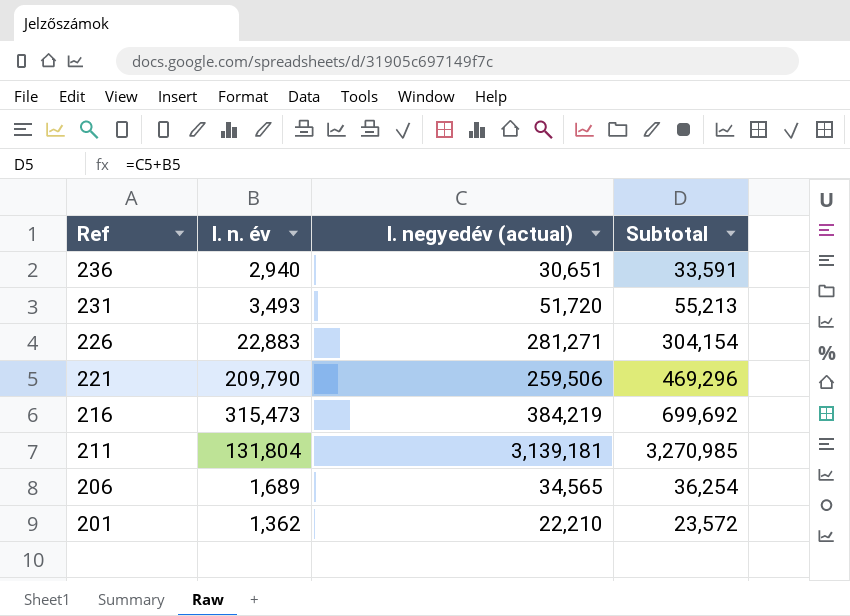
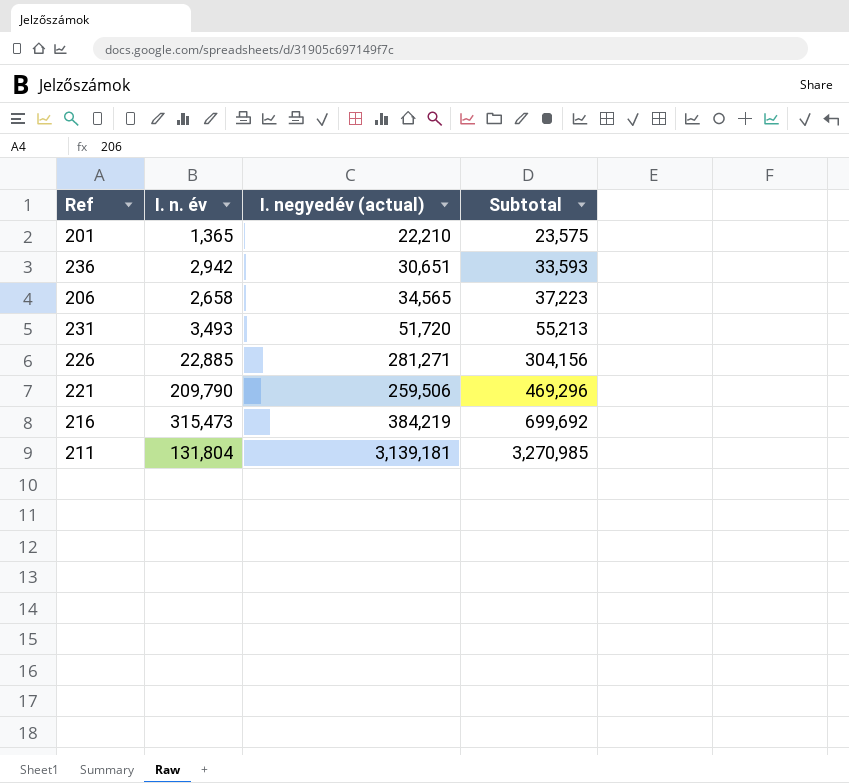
row order: Ref descending -> Subtotal ascending
201 | I. n. év: 1,362 -> 1,365
201 | Subtotal: 23,572 -> 23,575
236 | I. n. év: 2,940 -> 2,942
236 | Subtotal: 33,591 -> 33,593
206 | I. n. év: 1,689 -> 2,658
206 | Subtotal: 36,254 -> 37,223
226 | I. n. év: 22,883 -> 22,885
226 | Subtotal: 304,154 -> 304,156

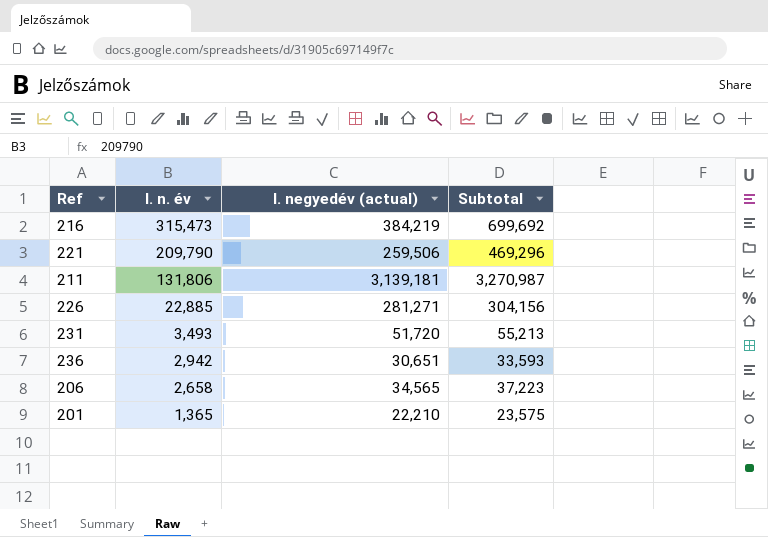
row order: Subtotal ascending -> I. n. év descending
211 | I. n. év: 131,804 -> 131,806
211 | Subtotal: 3,270,985 -> 3,270,987

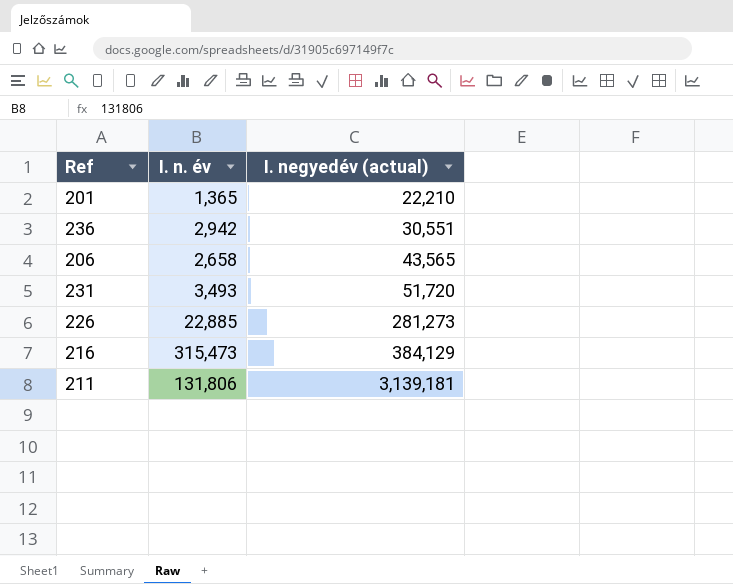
row order: I. n. év descending -> I. negyedév (actual) ascending
column Subtotal | formula: [I. n. év] + [I. negyedév (actual)] -> none
row 221: 209,790 | 259,506 | 469,296 -> none
236 | I. negyedév (actual): 30,651 -> 30,551
206 | I. negyedév (actual): 34,565 -> 43,565
226 | I. negyedév (actual): 281,271 -> 281,273
216 | I. negyedév (actual): 384,219 -> 384,129

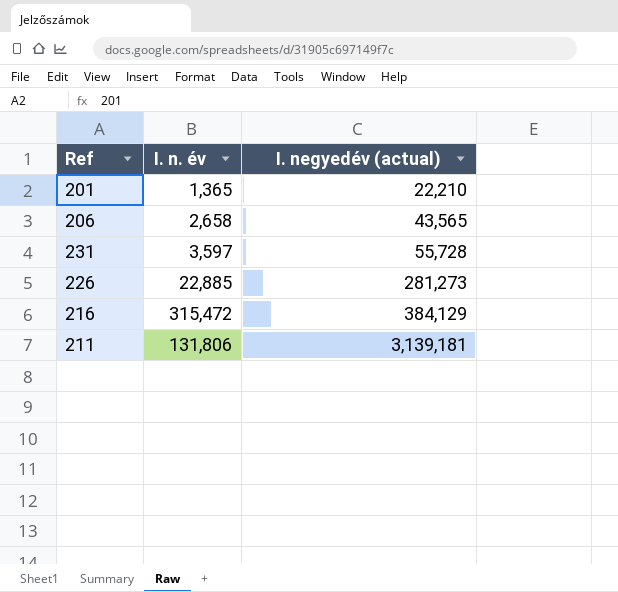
row 236: 2,942 | 30,551 -> none
231 | I. n. év: 3,493 -> 3,597
231 | I. negyedév (actual): 51,720 -> 55,728
216 | I. n. év: 315,473 -> 315,472

